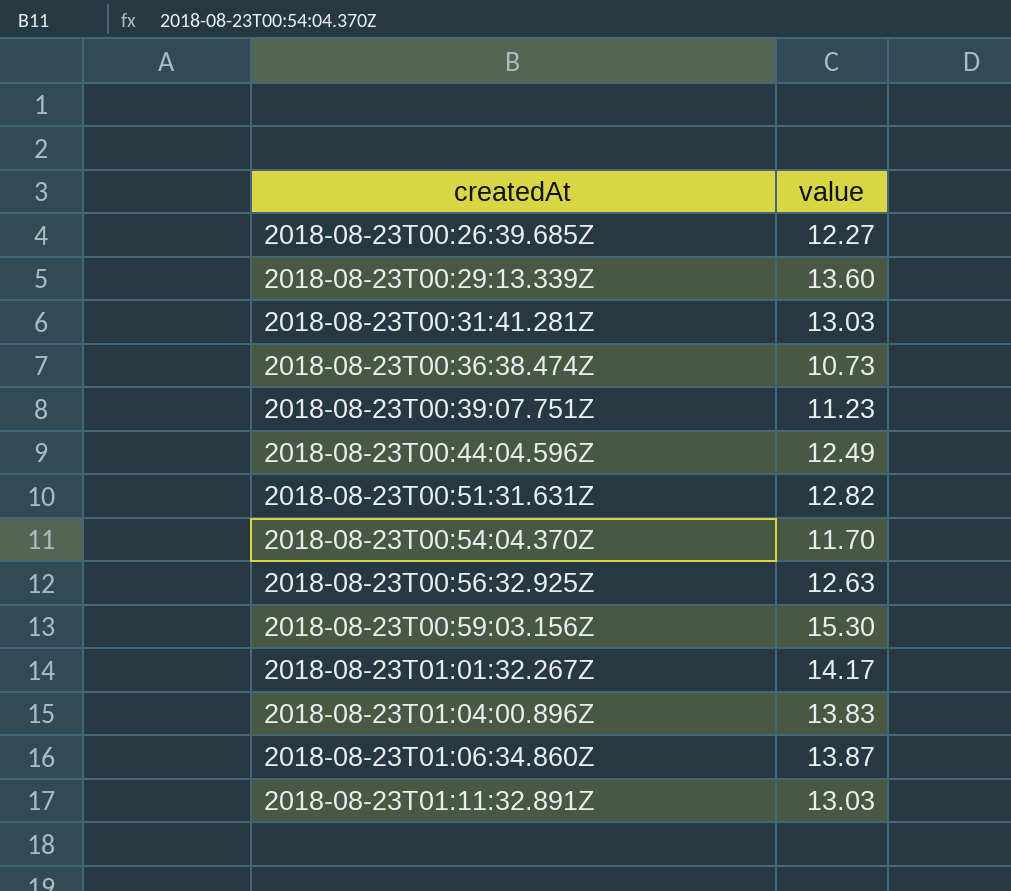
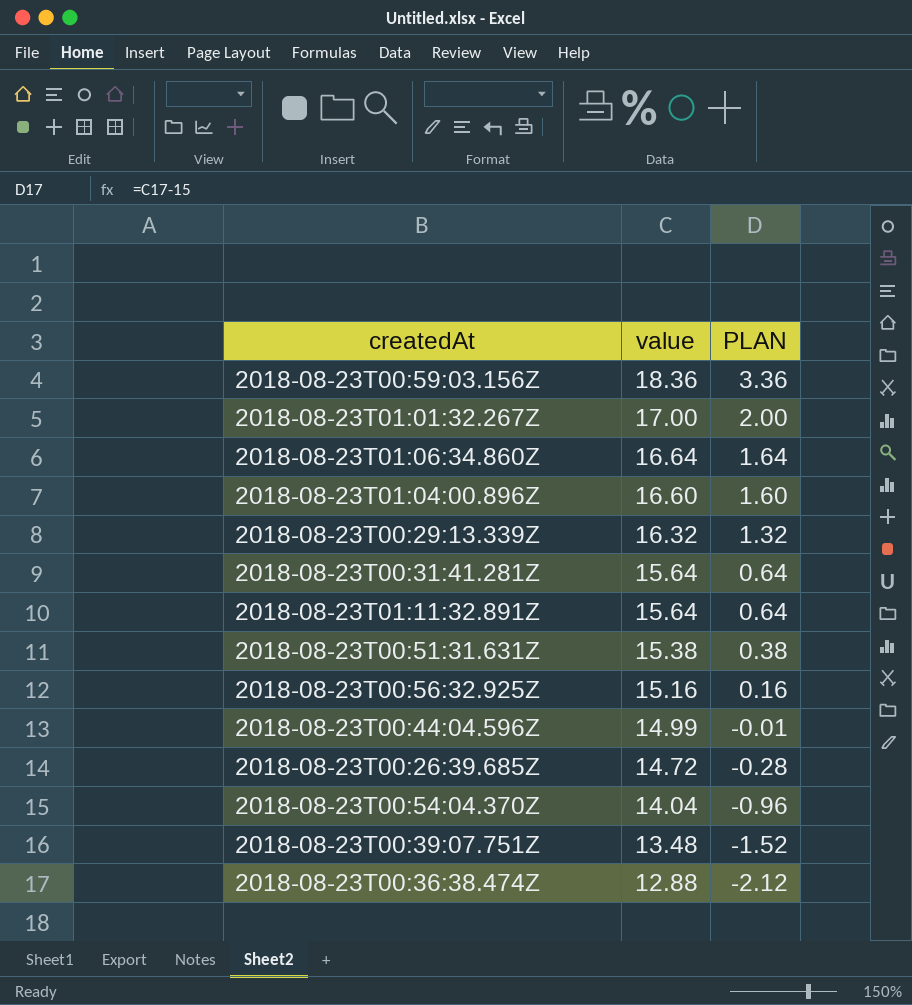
row order: createdAt ascending -> value descending
column PLAN | formula: none -> [value] - 15
2018-08-23T00:59:03.156Z | value: 15.30 -> 18.36
2018-08-23T01:01:32.267Z | value: 14.17 -> 17.00
2018-08-23T01:06:34.860Z | value: 13.87 -> 16.64
2018-08-23T01:04:00.896Z | value: 13.83 -> 16.60
2018-08-23T00:29:13.339Z | value: 13.60 -> 16.32
2018-08-23T00:31:41.281Z | value: 13.03 -> 15.64
2018-08-23T01:11:32.891Z | value: 13.03 -> 15.64
2018-08-23T00:51:31.631Z | value: 12.82 -> 15.38
2018-08-23T00:56:32.925Z | value: 12.63 -> 15.16
2018-08-23T00:44:04.596Z | value: 12.49 -> 14.99
2018-08-23T00:26:39.685Z | value: 12.27 -> 14.72
2018-08-23T00:54:04.370Z | value: 11.70 -> 14.04
2018-08-23T00:39:07.751Z | value: 11.23 -> 13.48
2018-08-23T00:36:38.474Z | value: 10.73 -> 12.88

